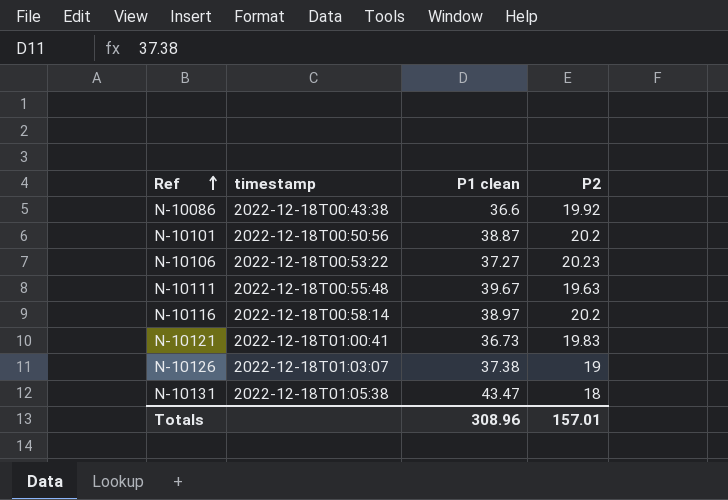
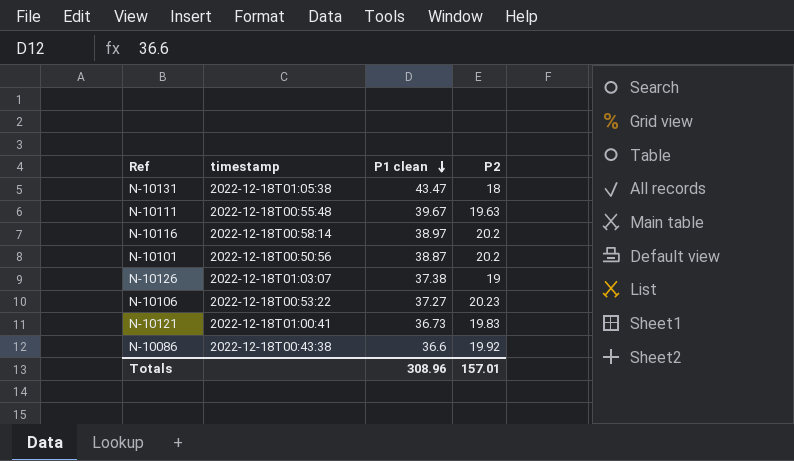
row order: Ref ascending -> P1 clean descending

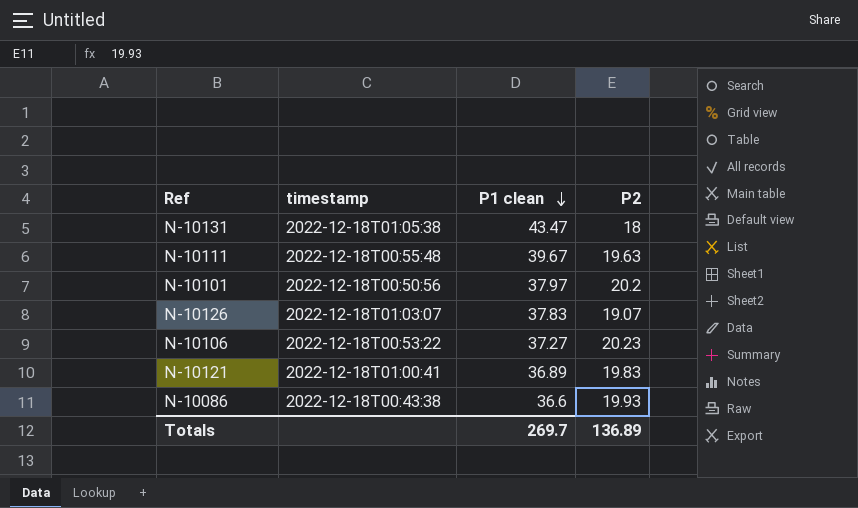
row N-10116: 2022-12-18T00:58:14 | 38.97 | 20.2 -> none
N-10101 | P1 clean: 38.87 -> 37.97
N-10126 | P1 clean: 37.38 -> 37.83
N-10126 | P2: 19 -> 19.07
N-10121 | P1 clean: 36.73 -> 36.89
N-10086 | P2: 19.92 -> 19.93
Totals | P1 clean: 308.96 -> 269.7
Totals | P2: 157.01 -> 136.89

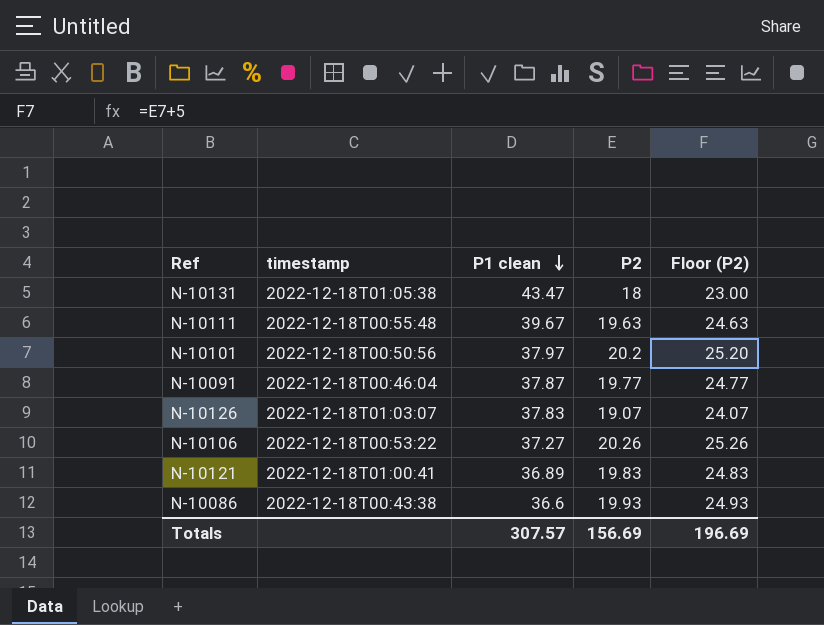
column Floor (P2) | formula: none -> [P2] + 5
row N-10091: none -> 2022-12-18T00:46:04 | 37.87 | 19.77 | 24.77
N-10106 | P2: 20.23 -> 20.26
Totals | P1 clean: 269.7 -> 307.57
Totals | P2: 136.89 -> 156.69

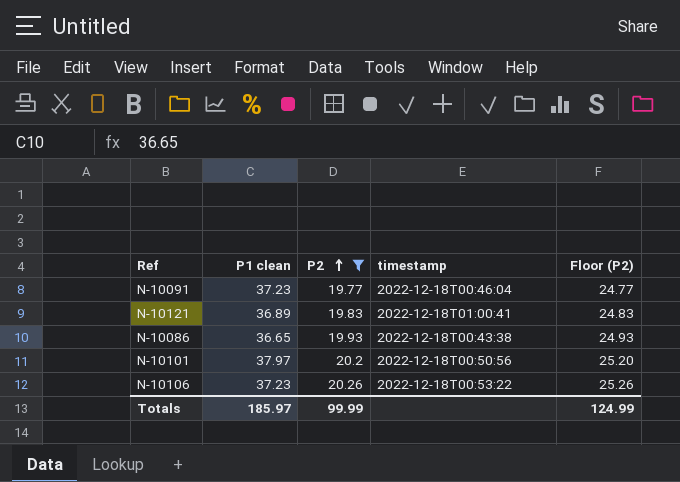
filter: none -> P2 >= 19.77
row order: P1 clean descending -> P2 ascending
column timestamp | position: 2 -> 4
N-10091 | P1 clean: 37.87 -> 37.23
N-10086 | P1 clean: 36.6 -> 36.65
N-10106 | P1 clean: 37.27 -> 37.23
Totals | P1 clean: 307.57 -> 185.97
Totals | P2: 156.69 -> 99.99
Totals | Floor (P2): 196.69 -> 124.99

